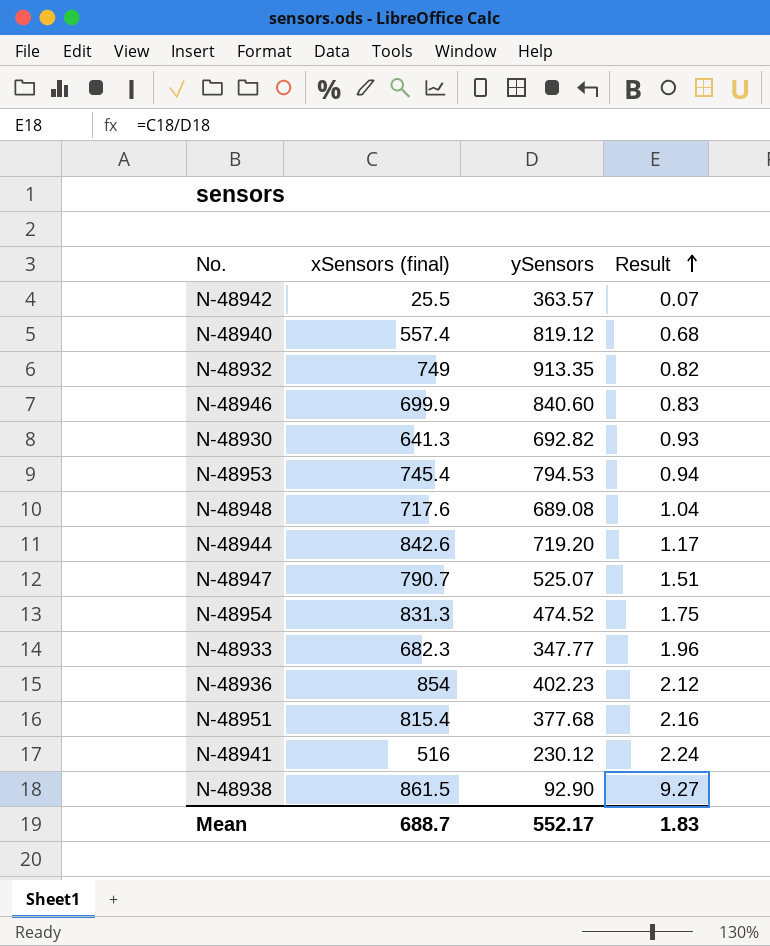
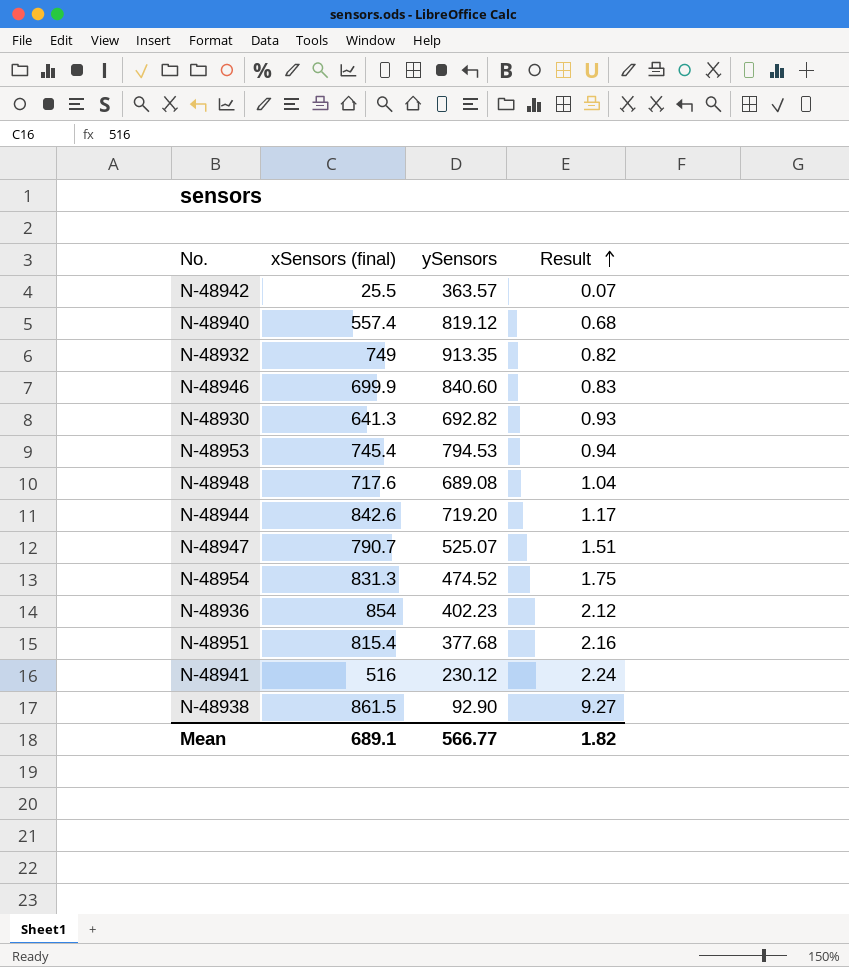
row N-48933: 682.3 | 347.77 | 1.96 -> none
Mean | xSensors (final): 688.7 -> 689.1
Mean | ySensors: 552.17 -> 566.77
Mean | Result: 1.83 -> 1.82

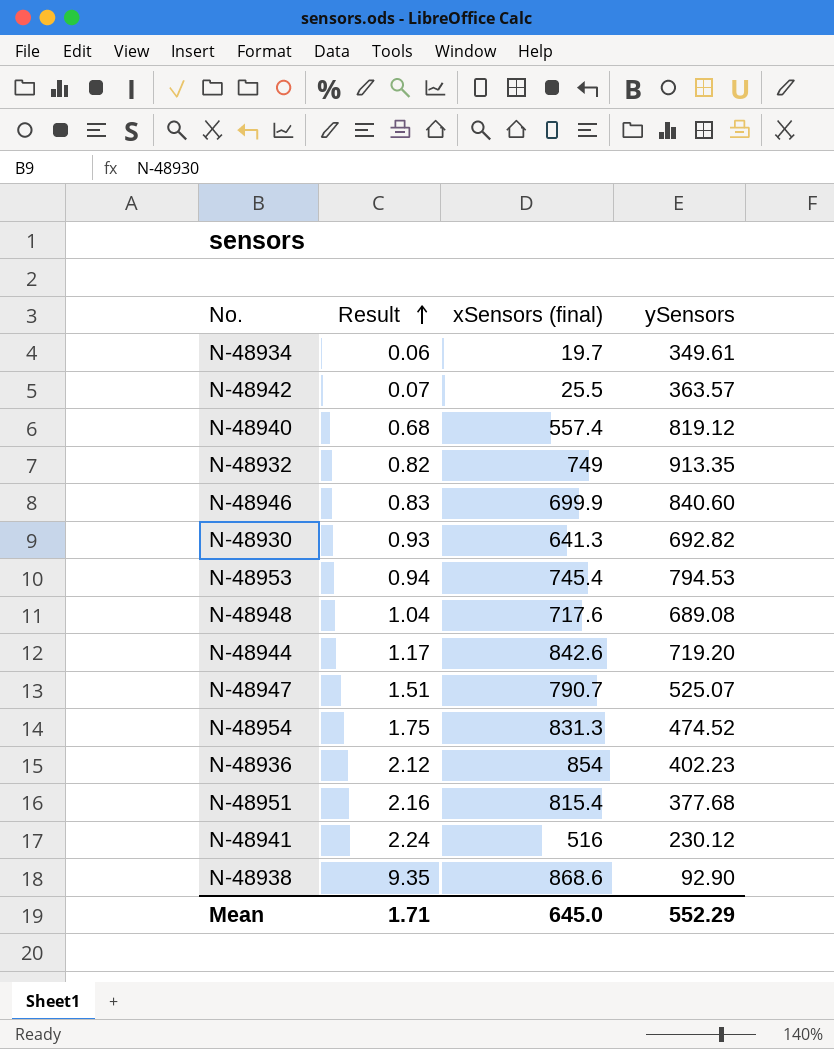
column Result | position: 4 -> 2
row N-48934: none -> 0.06 | 19.7 | 349.61
N-48938 | Result: 9.27 -> 9.35
N-48938 | xSensors (final): 861.5 -> 868.6
Mean | Result: 1.82 -> 1.71
Mean | xSensors (final): 689.1 -> 645.0
Mean | ySensors: 566.77 -> 552.29

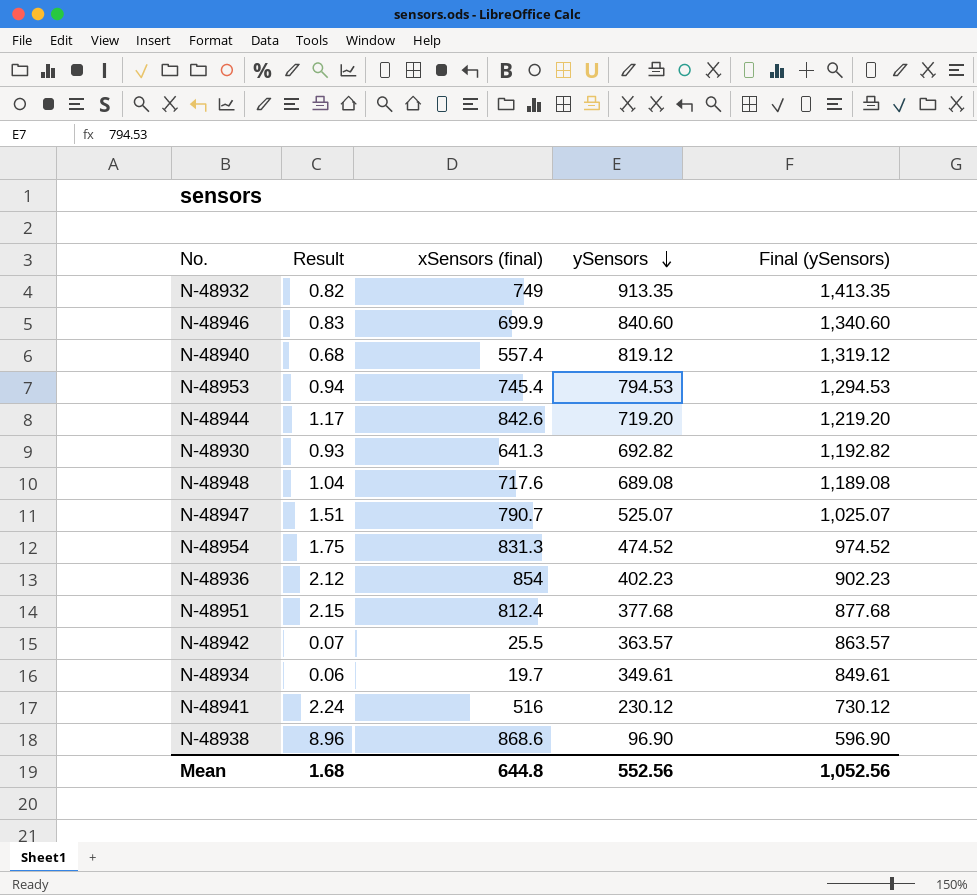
row order: Result ascending -> ySensors descending
column Final (ySensors) | formula: none -> [ySensors] + 500
N-48951 | Result: 2.16 -> 2.15
N-48951 | xSensors (final): 815.4 -> 812.4
N-48938 | Result: 9.35 -> 8.96
N-48938 | ySensors: 92.90 -> 96.90
Mean | Result: 1.71 -> 1.68
Mean | xSensors (final): 645.0 -> 644.8
Mean | ySensors: 552.29 -> 552.56

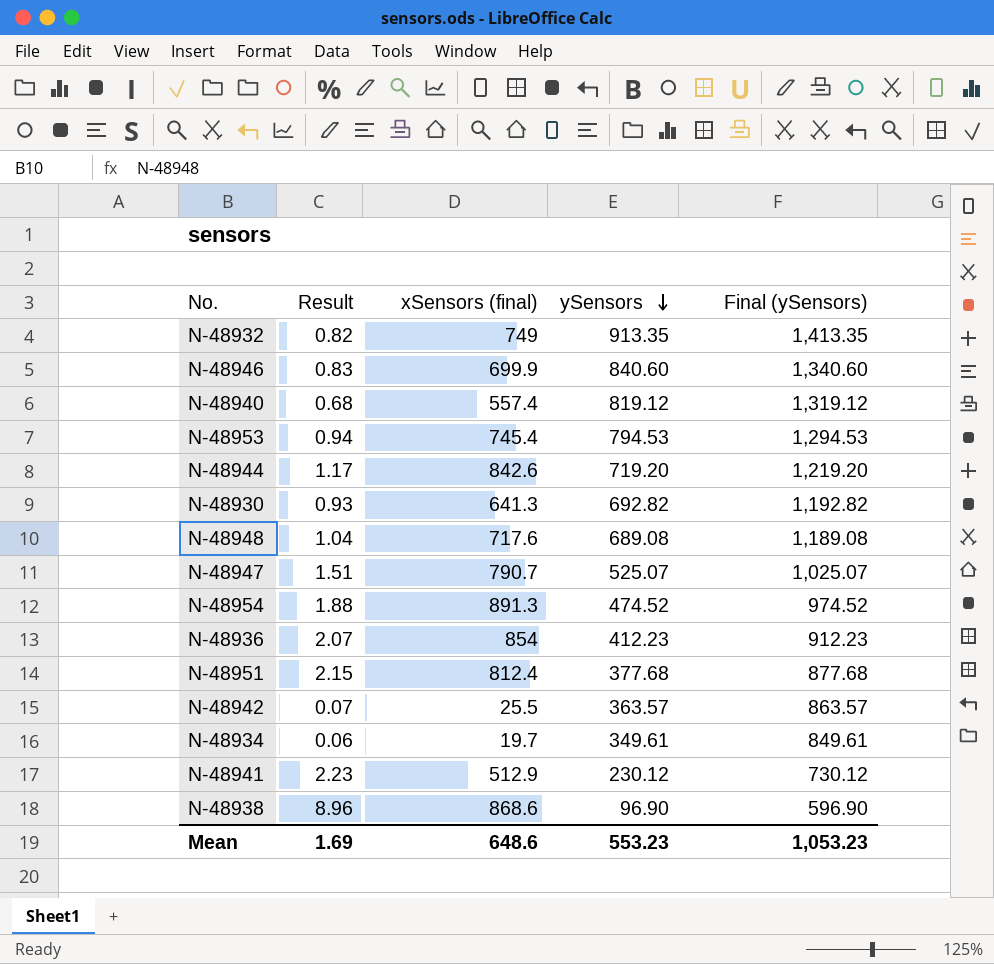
N-48954 | Result: 1.75 -> 1.88
N-48954 | xSensors (final): 831.3 -> 891.3
N-48936 | Result: 2.12 -> 2.07
N-48936 | ySensors: 402.23 -> 412.23
N-48936 | Final (ySensors): 902.23 -> 912.23
N-48941 | Result: 2.24 -> 2.23
N-48941 | xSensors (final): 516 -> 512.9
Mean | Result: 1.68 -> 1.69
Mean | xSensors (final): 644.8 -> 648.6
Mean | ySensors: 552.56 -> 553.23
Mean | Final (ySensors): 1,052.56 -> 1,053.23

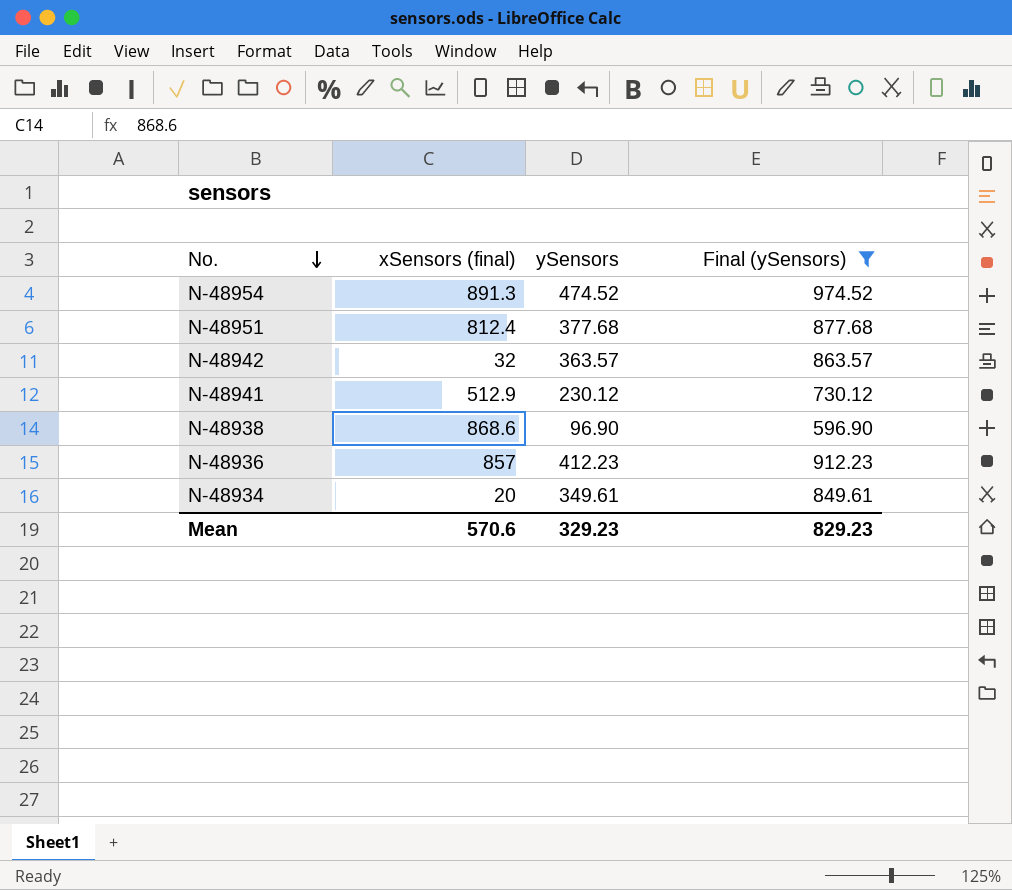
filter: none -> Final (ySensors) <= 974.52
row order: ySensors descending -> No. descending
column Result | formula: [xSensors (final)] / [ySensors] -> none
N-48942 | xSensors (final): 25.5 -> 32
N-48936 | xSensors (final): 854 -> 857
N-48934 | xSensors (final): 19.7 -> 20
Mean | xSensors (final): 648.6 -> 570.6
Mean | ySensors: 553.23 -> 329.23
Mean | Final (ySensors): 1,053.23 -> 829.23

